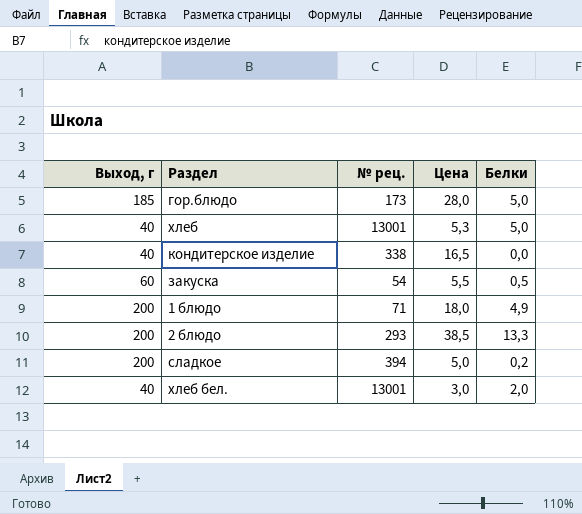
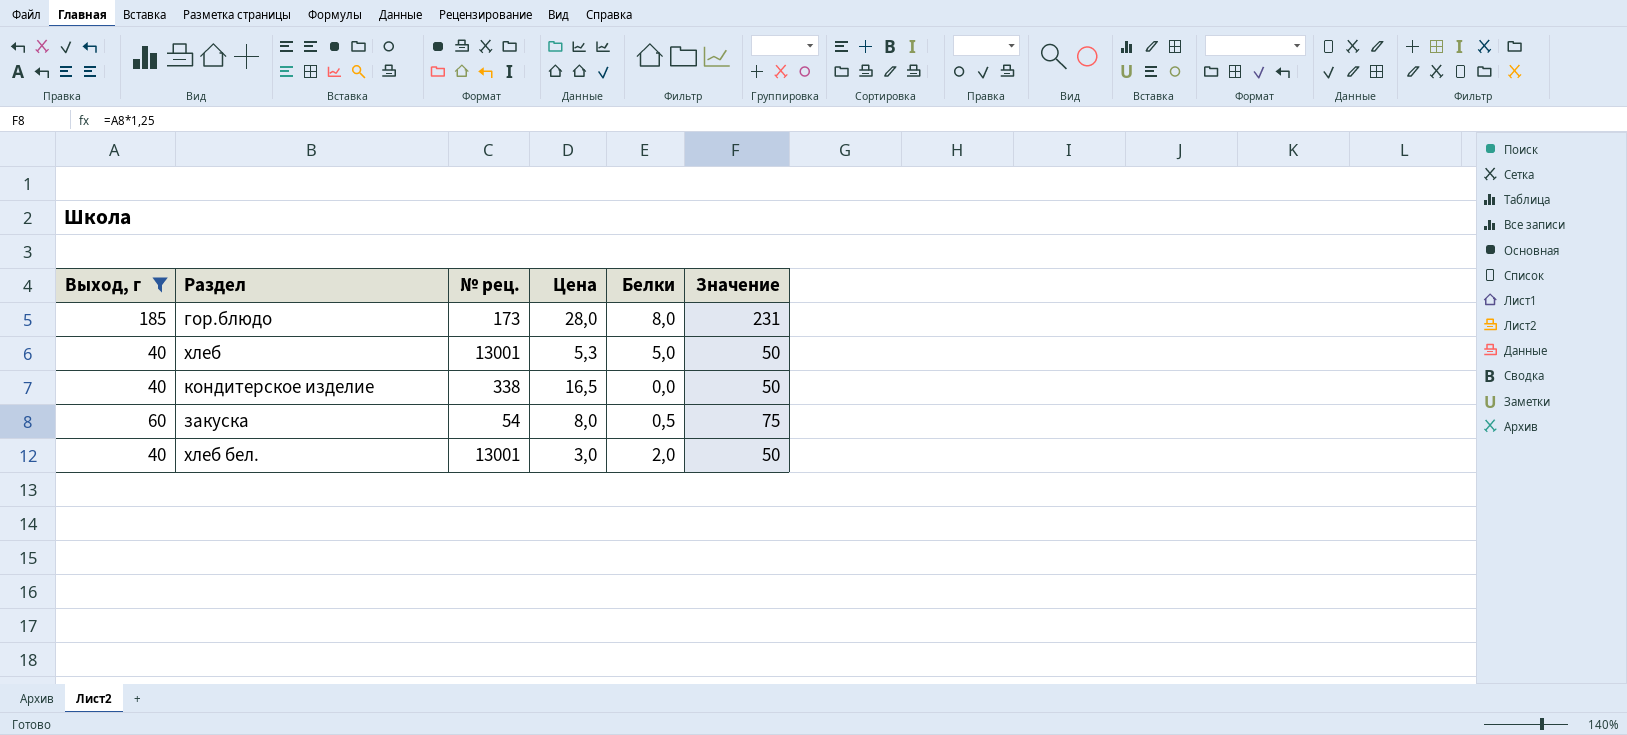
filter: none -> Выход, г != 200
column Значение | formula: none -> [Выход, г] * 1,25
гор.блюдо | Белки: 5,0 -> 8,0
закуска | Цена: 5,5 -> 8,0

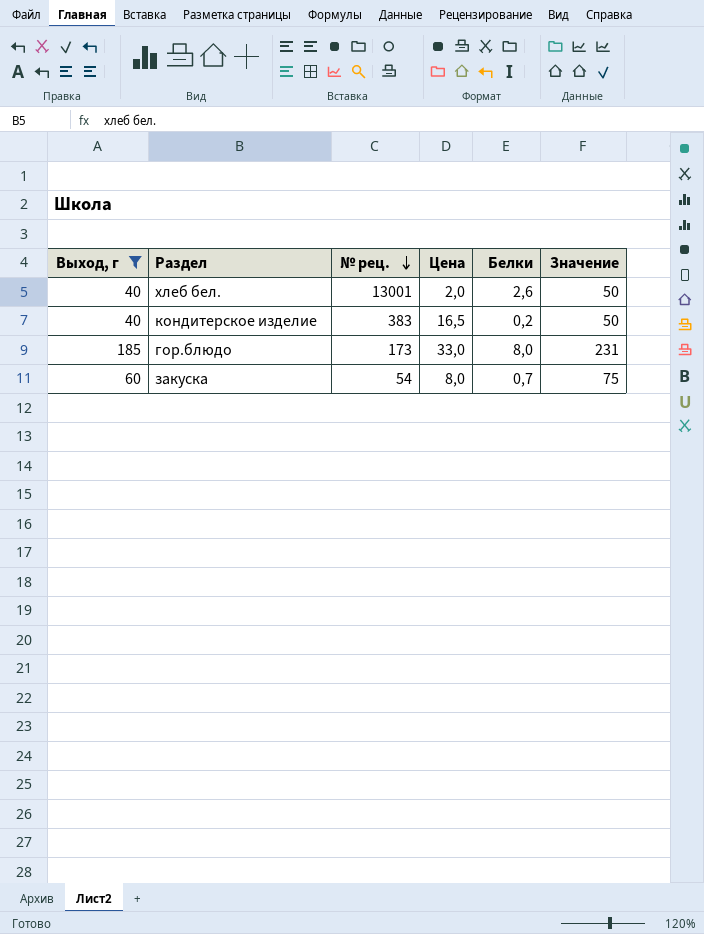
row order: none -> № рец. descending
row хлеб: 40 | 13001 | 5,3 | 5,0 | 50 -> none
хлеб бел. | Цена: 3,0 -> 2,0
хлеб бел. | Белки: 2,0 -> 2,6
кондитерское изделие | № рец.: 338 -> 383
кондитерское изделие | Белки: 0,0 -> 0,2
гор.блюдо | Цена: 28,0 -> 33,0
закуска | Белки: 0,5 -> 0,7

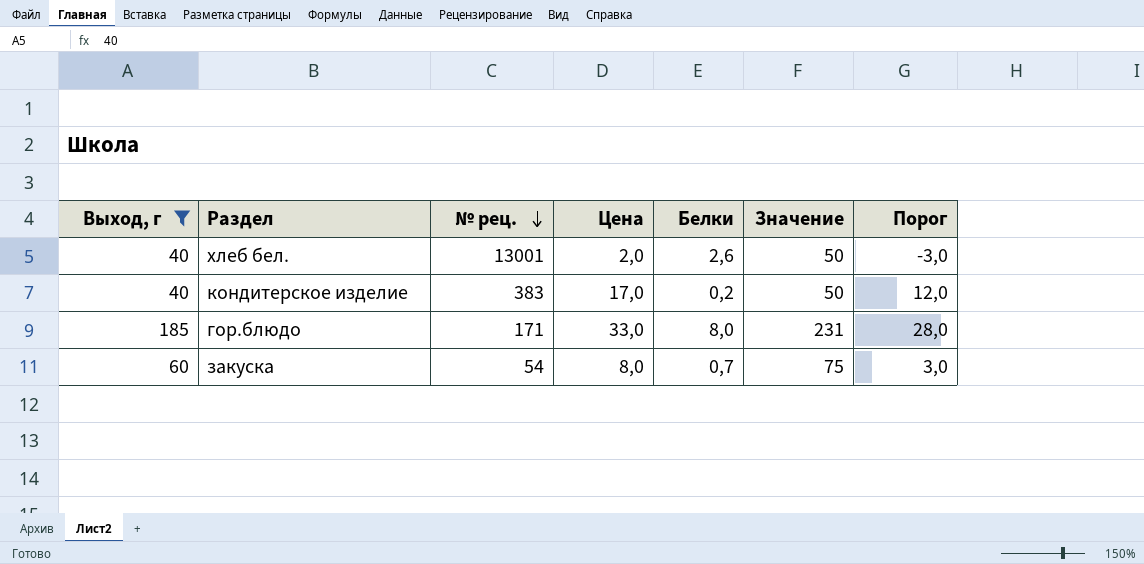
column Порог | formula: none -> [Цена] - 5
кондитерское изделие | Цена: 16,5 -> 17,0
гор.блюдо | № рец.: 173 -> 171

